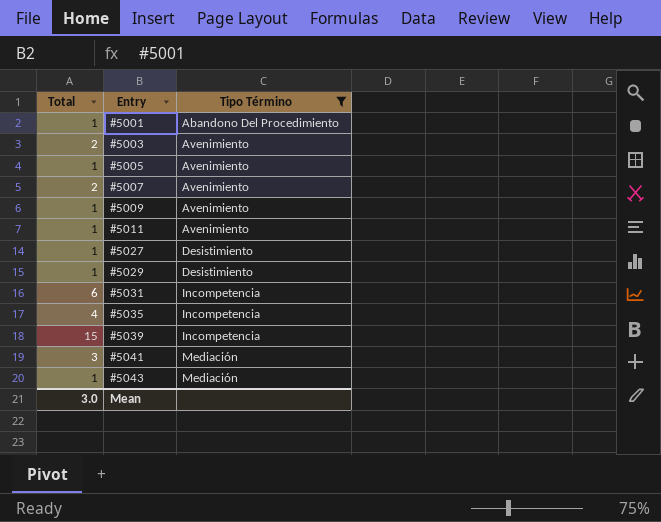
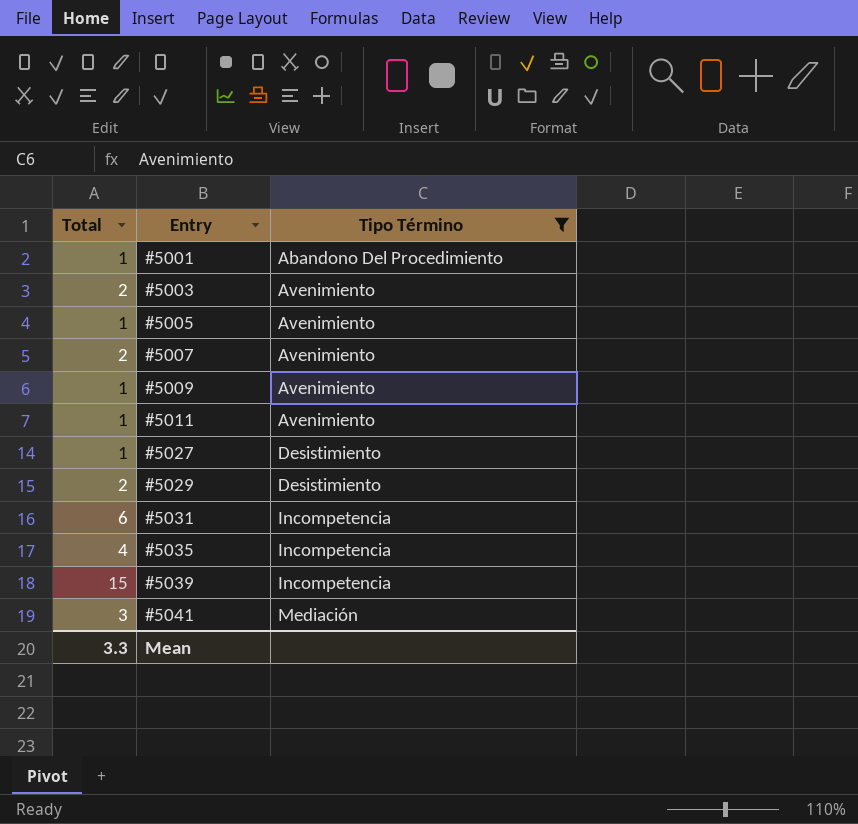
row #5043: 1 | Mediación -> none
#5029 | Total: 1 -> 2
Mean | Total: 3.0 -> 3.3

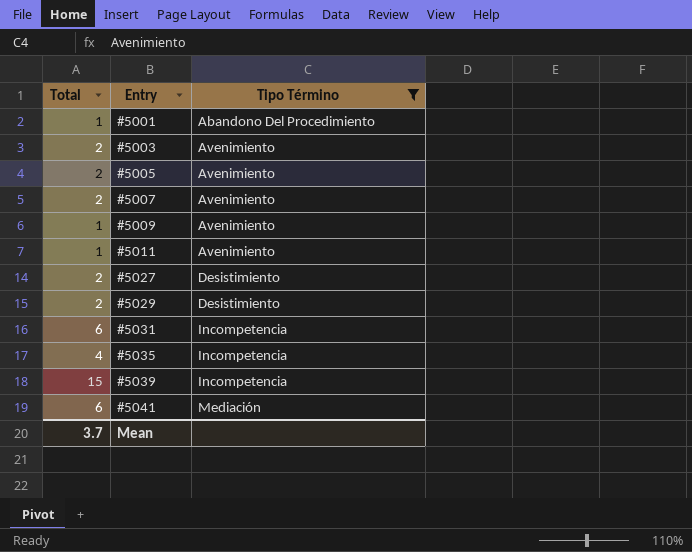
#5005 | Total: 1 -> 2
#5027 | Total: 1 -> 2
#5041 | Total: 3 -> 6
Mean | Total: 3.3 -> 3.7

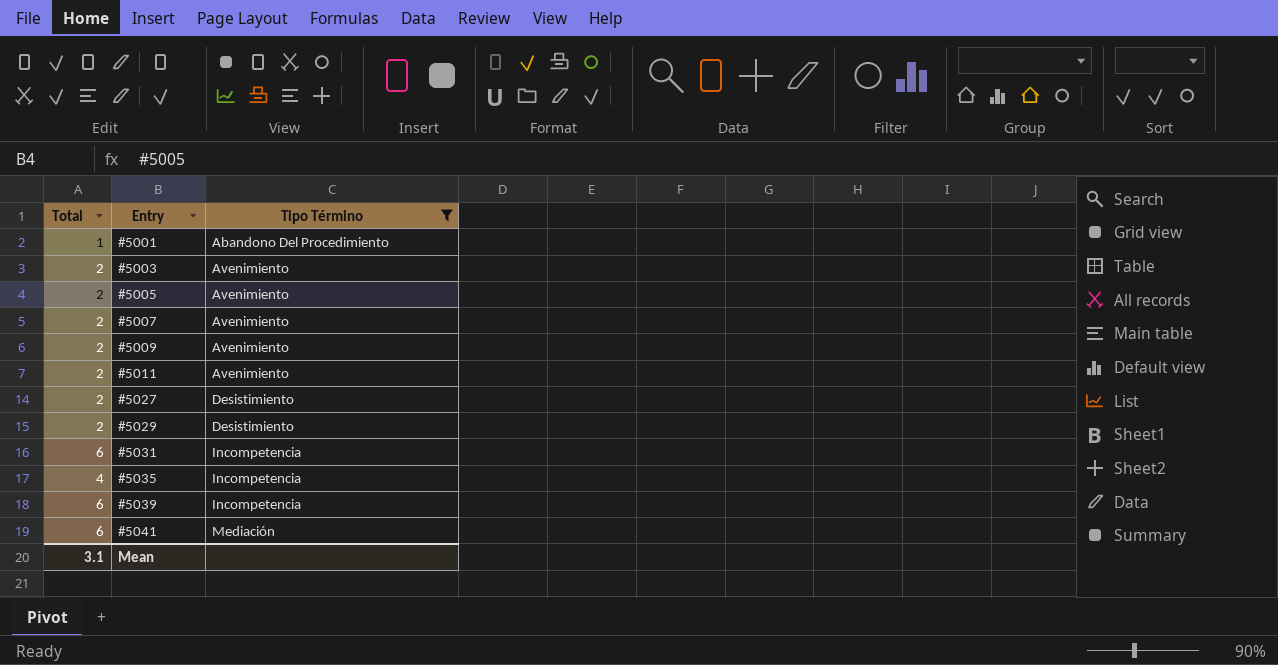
#5009 | Total: 1 -> 2
#5011 | Total: 1 -> 2
#5039 | Total: 15 -> 6
Mean | Total: 3.7 -> 3.1

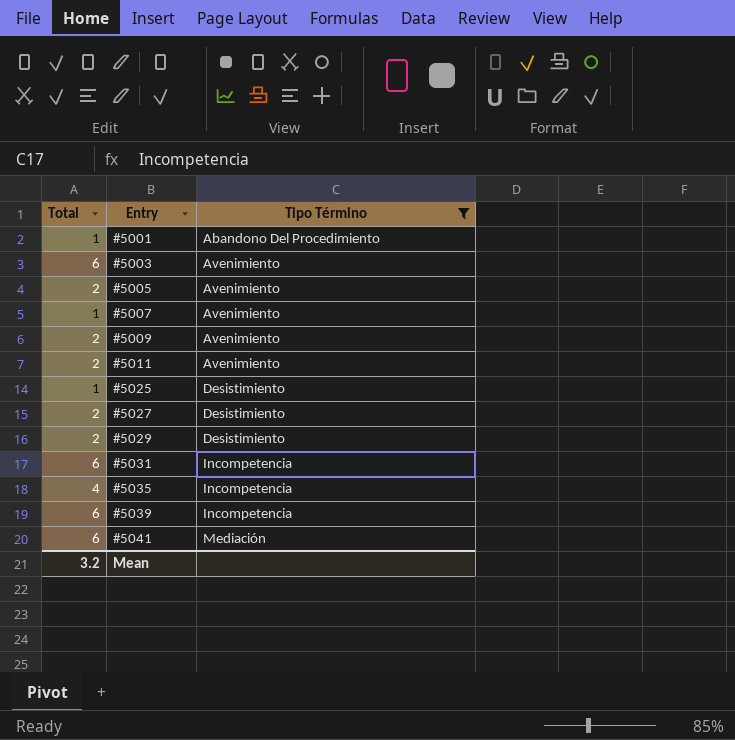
#5003 | Total: 2 -> 6
#5007 | Total: 2 -> 1
row #5025: none -> 1 | Desistimiento
Mean | Total: 3.1 -> 3.2

